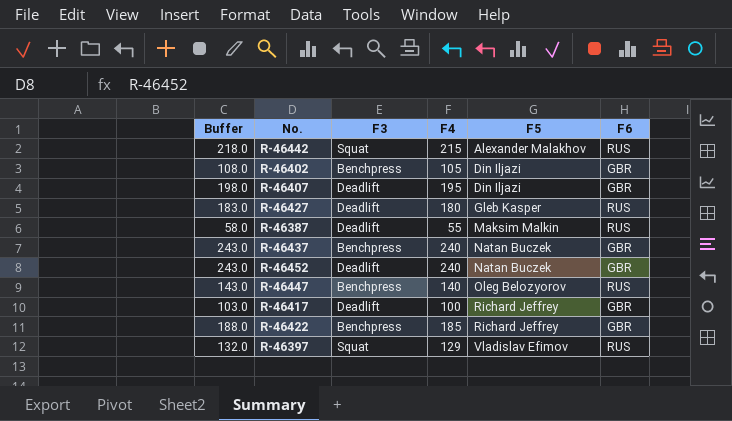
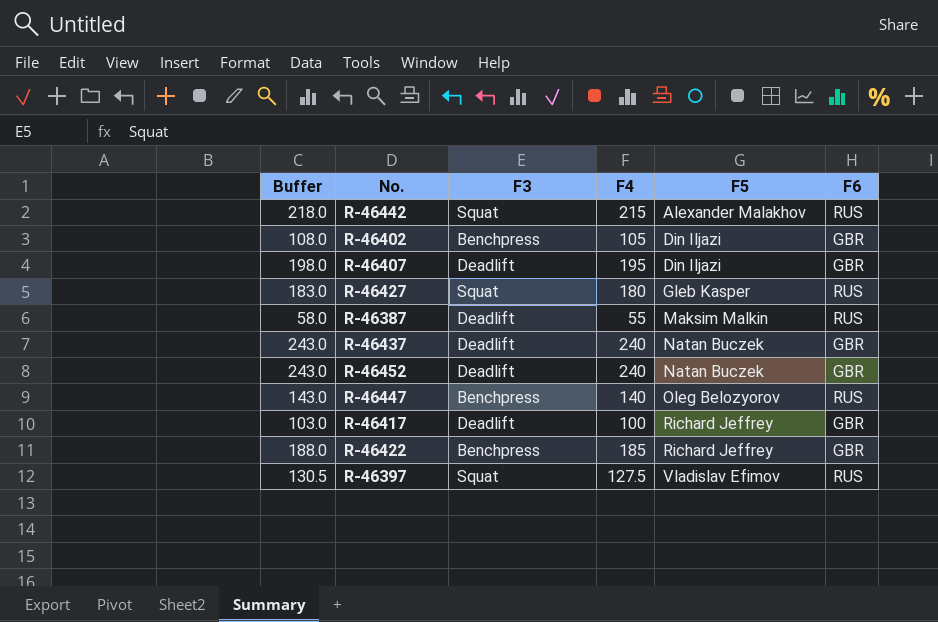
R-46427 | F3: Deadlift -> Squat
R-46437 | F3: Benchpress -> Deadlift
R-46397 | Buffer: 132.0 -> 130.5
R-46397 | F4: 129 -> 127.5

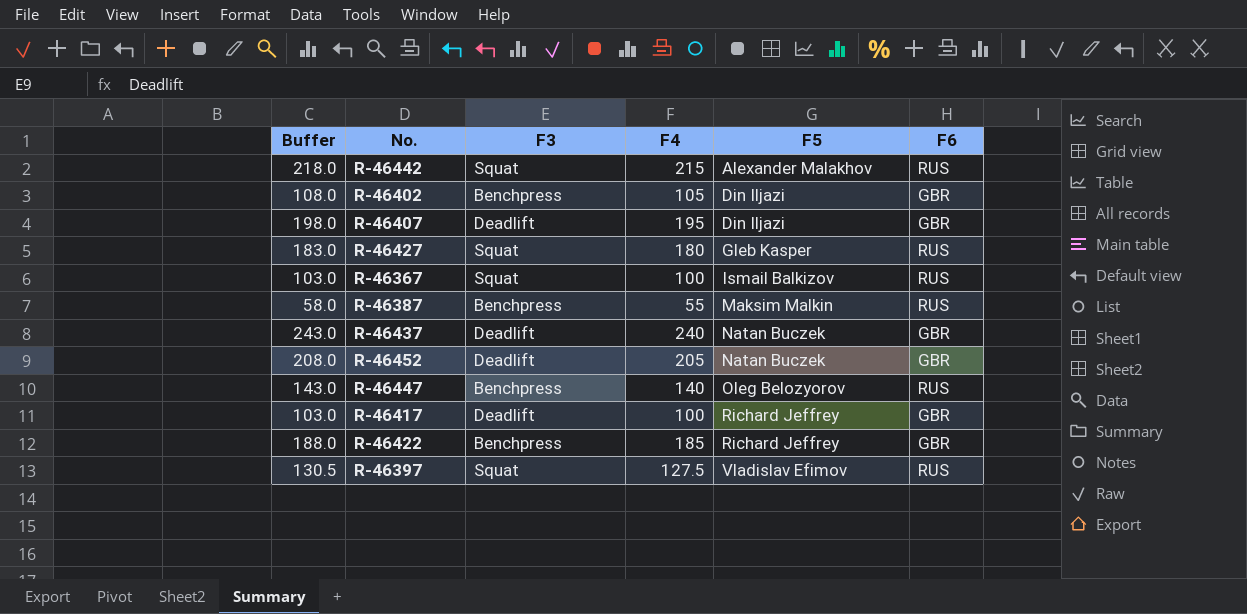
row R-46367: none -> 103.0 | Squat | 100 | Ismail Balkizov | RUS
R-46387 | F3: Deadlift -> Benchpress
R-46452 | Buffer: 243.0 -> 208.0
R-46452 | F4: 240 -> 205

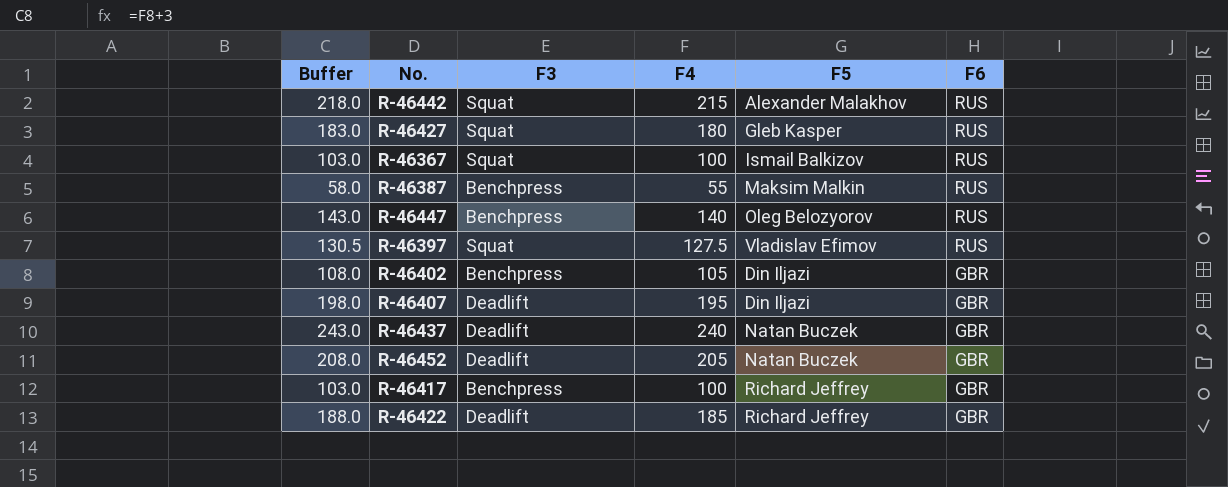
row order: F5 ascending -> F6 descending
R-46417 | F3: Deadlift -> Benchpress
R-46422 | F3: Benchpress -> Deadlift

